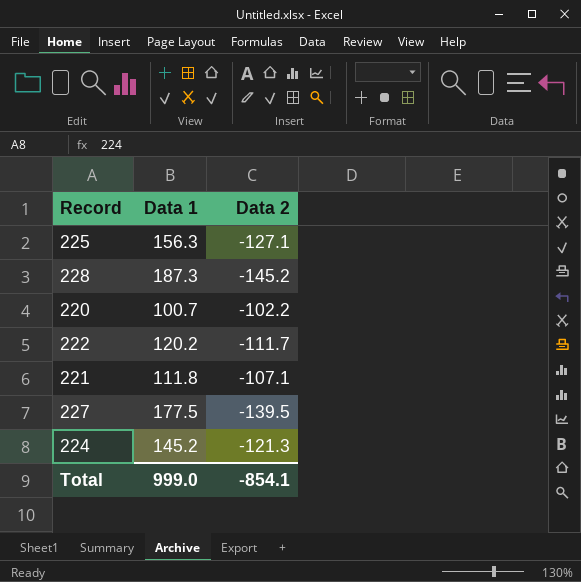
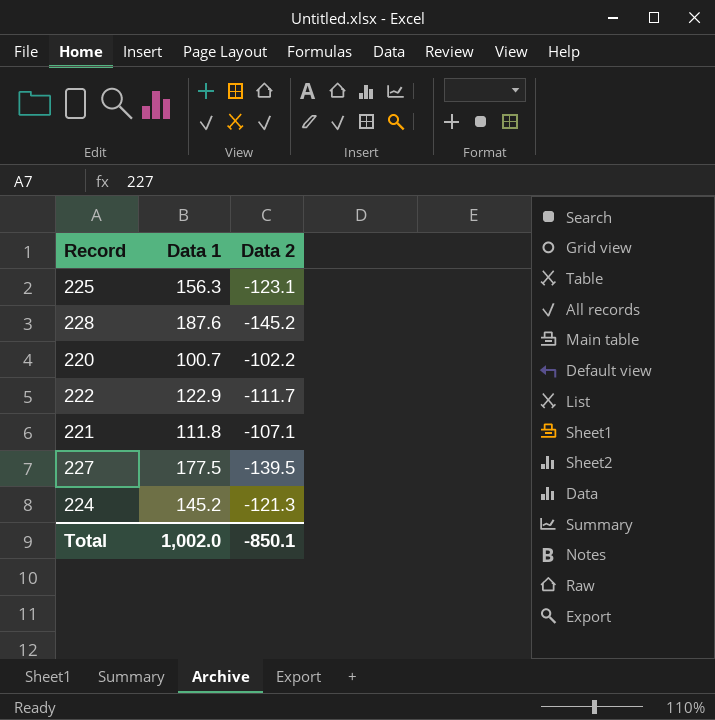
225 | Data 2: -127.1 -> -123.1
228 | Data 1: 187.3 -> 187.6
222 | Data 1: 120.2 -> 122.9
Total | Data 1: 999.0 -> 1,002.0
Total | Data 2: -854.1 -> -850.1

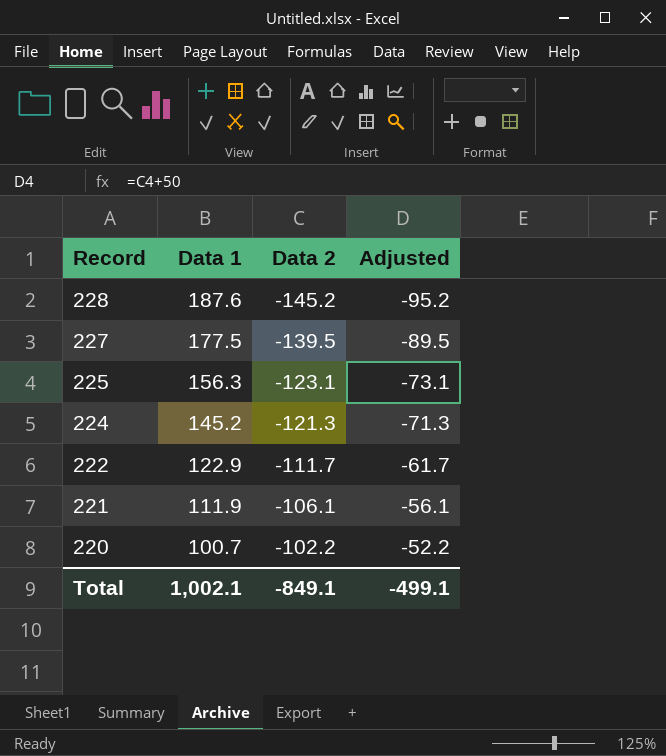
row order: none -> Record descending
column Adjusted | formula: none -> [Data 2] + 50
221 | Data 1: 111.8 -> 111.9
221 | Data 2: -107.1 -> -106.1
Total | Data 1: 1,002.0 -> 1,002.1
Total | Data 2: -850.1 -> -849.1

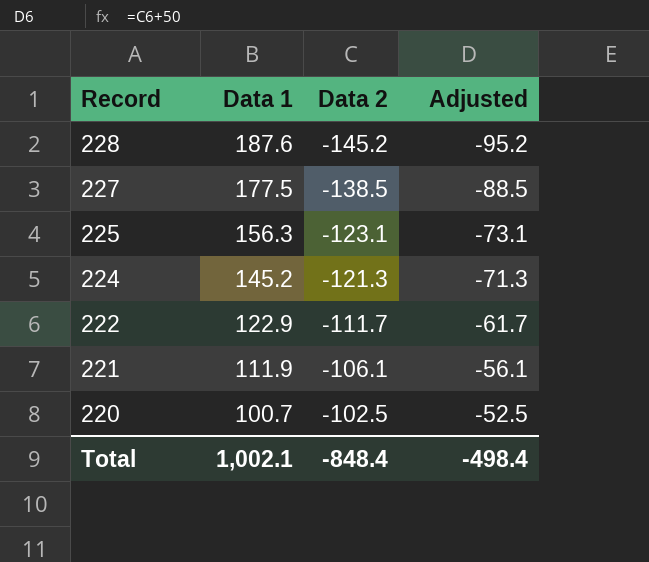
227 | Data 2: -139.5 -> -138.5
227 | Adjusted: -89.5 -> -88.5
220 | Data 2: -102.2 -> -102.5
220 | Adjusted: -52.2 -> -52.5
Total | Data 2: -849.1 -> -848.4
Total | Adjusted: -499.1 -> -498.4

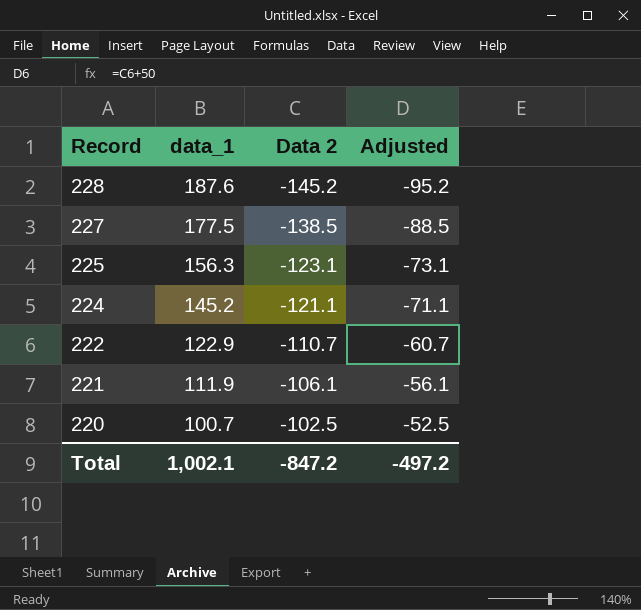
column name: Data 1 -> data_1
224 | Data 2: -121.3 -> -121.1
224 | Adjusted: -71.3 -> -71.1
222 | Data 2: -111.7 -> -110.7
222 | Adjusted: -61.7 -> -60.7
Total | Data 2: -848.4 -> -847.2
Total | Adjusted: -498.4 -> -497.2

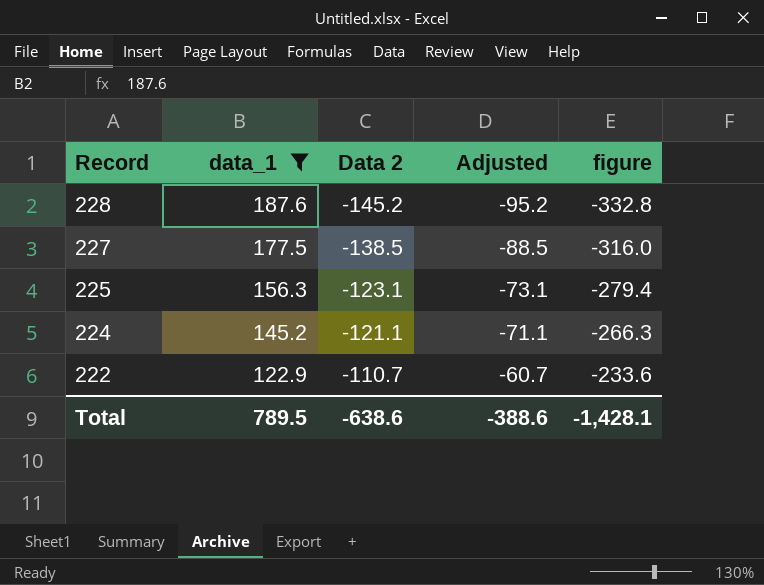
filter: none -> data_1 >= 122.9
column figure | formula: none -> [Data 2] - [data_1]
Total | data_1: 1,002.1 -> 789.5
Total | Data 2: -847.2 -> -638.6
Total | Adjusted: -497.2 -> -388.6

